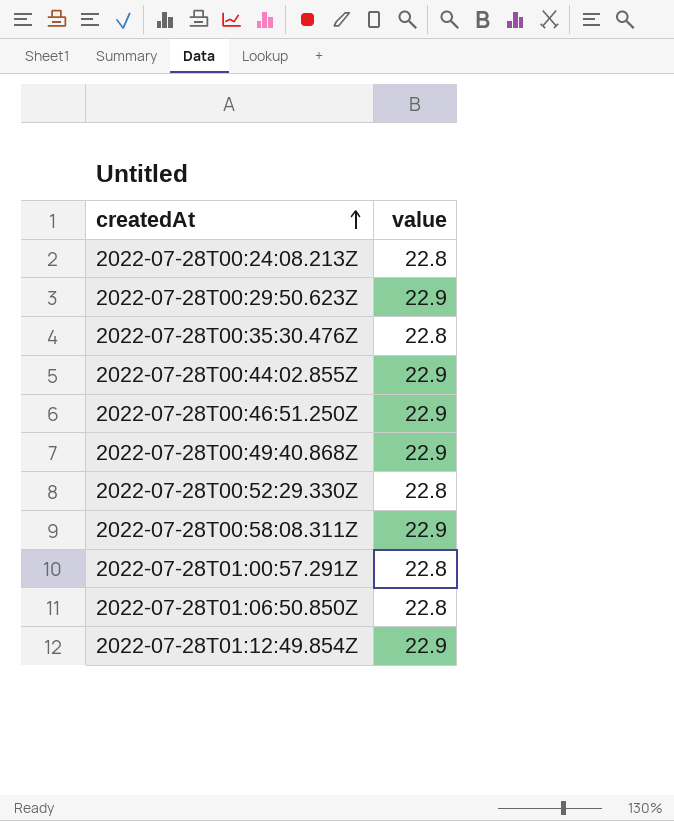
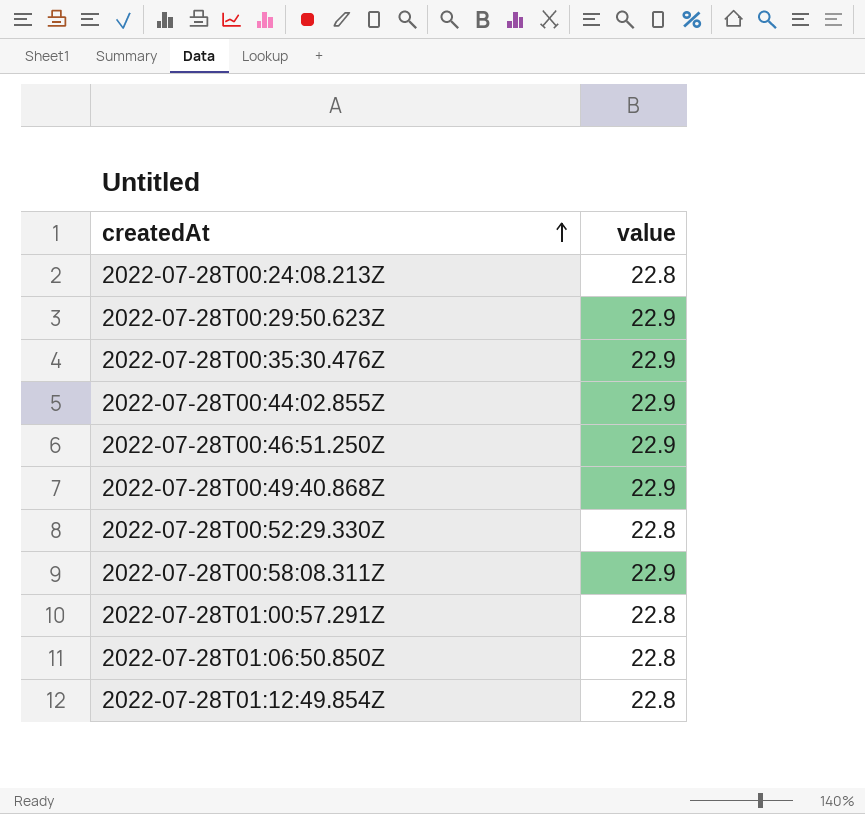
2022-07-28T00:35:30.476Z | value: 22.8 -> 22.9
2022-07-28T01:12:49.854Z | value: 22.9 -> 22.8

